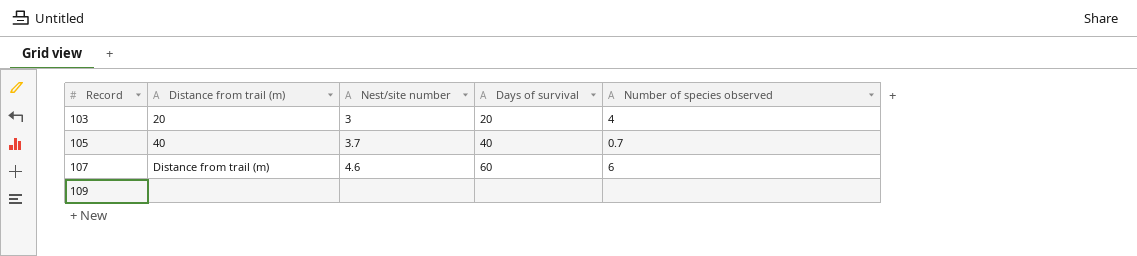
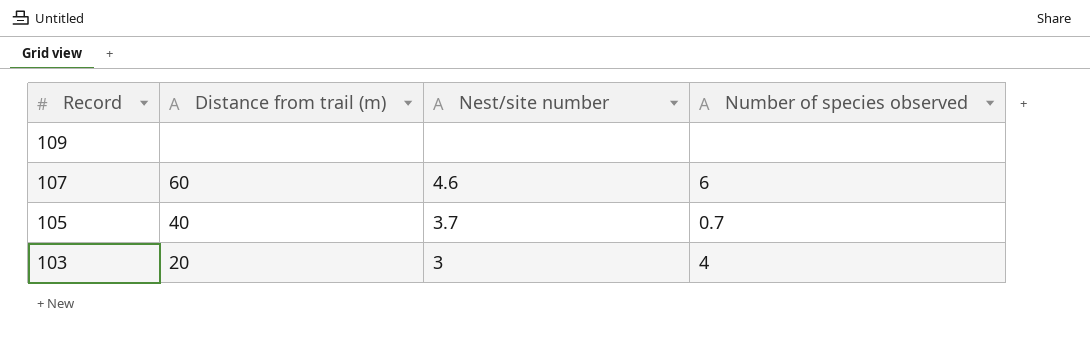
row order: Record ascending -> Record descending
column Days of survival | position: 4 -> none
107 | Distance from trail (m): Distance from trail (m) -> 60

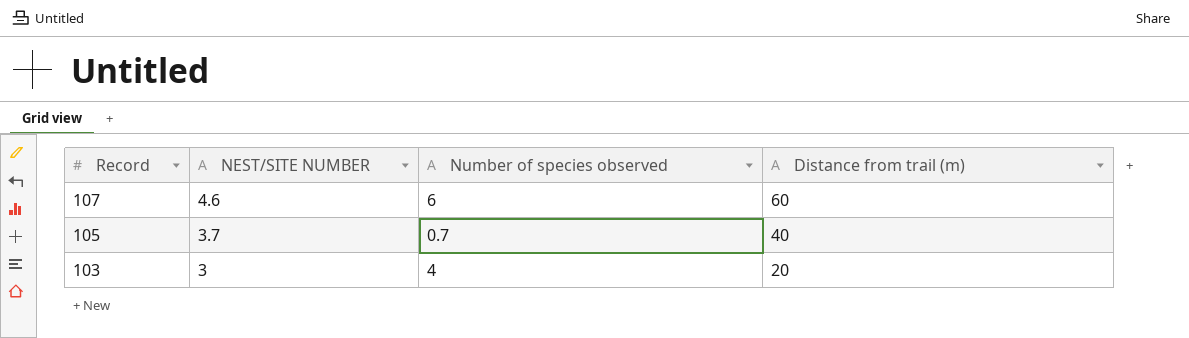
column name: Nest/site number -> NEST/SITE NUMBER
column Distance from trail (m) | position: 2 -> 4
row 109: none | none | none -> none

